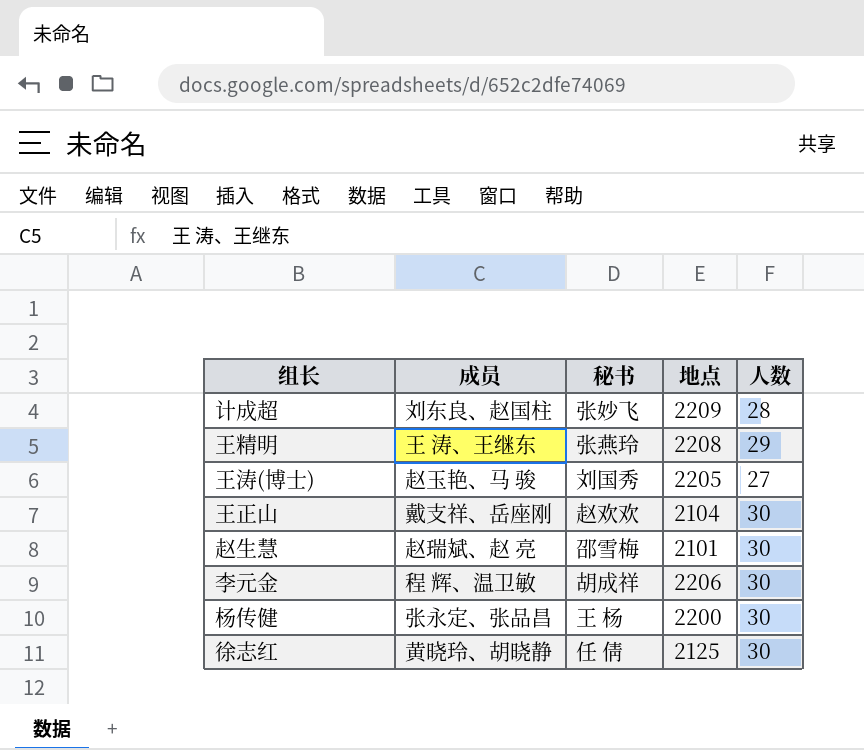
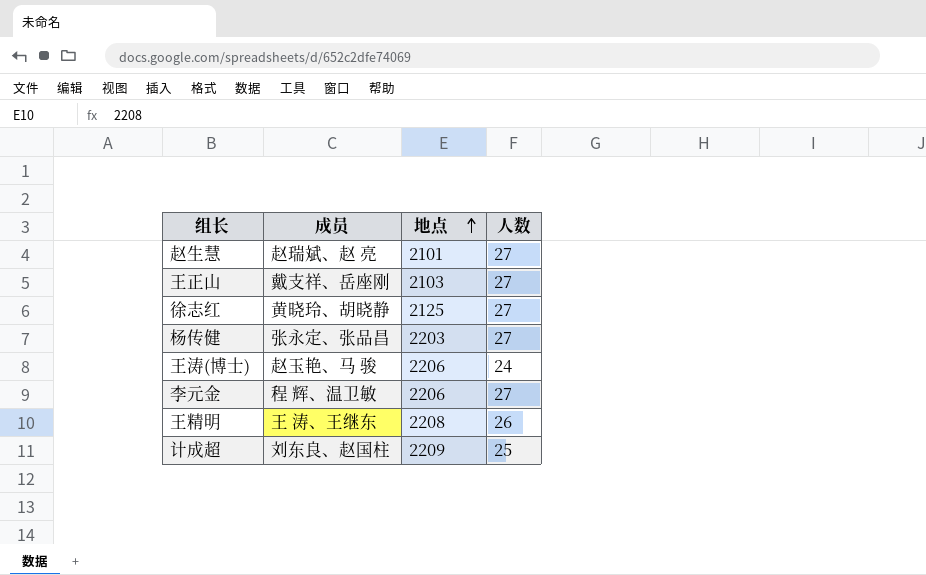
row order: none -> 地点 ascending
column 秘书 | position: 3 -> none
赵生慧 | 人数: 30 -> 27
王正山 | 地点: 2104 -> 2103
王正山 | 人数: 30 -> 27
徐志红 | 人数: 30 -> 27
杨传健 | 地点: 2200 -> 2203
杨传健 | 人数: 30 -> 27
王涛(博士) | 地点: 2205 -> 2206
王涛(博士) | 人数: 27 -> 24
李元金 | 人数: 30 -> 27
王精明 | 人数: 29 -> 26
计成超 | 人数: 28 -> 25

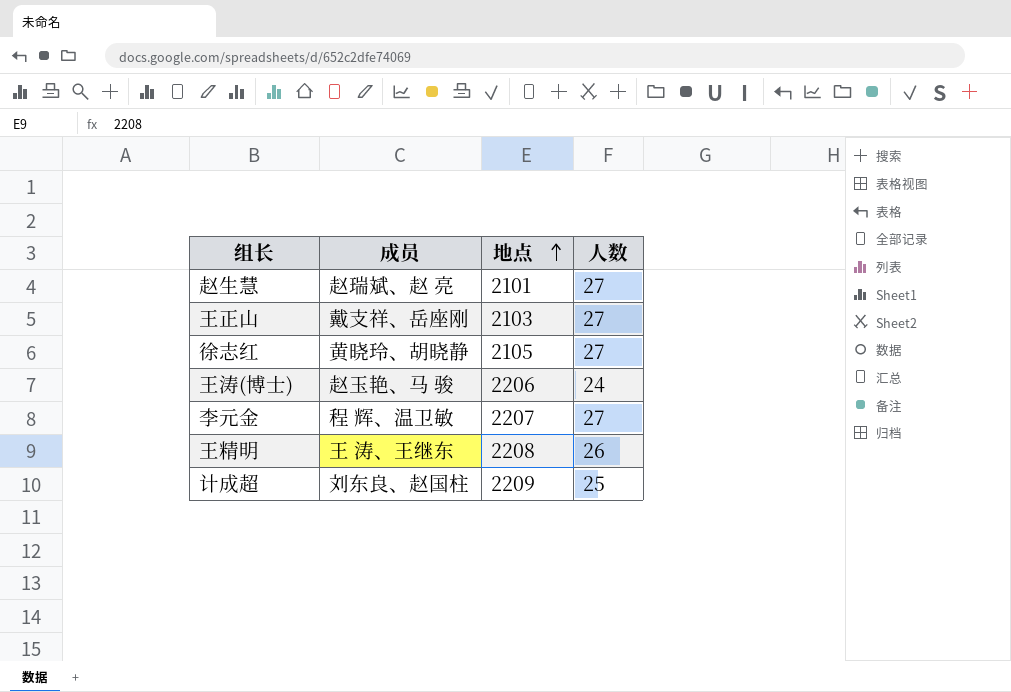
row 杨传健: 张永定、张品昌 | 2203 | 27 -> none
徐志红 | 地点: 2125 -> 2105
李元金 | 地点: 2206 -> 2207

